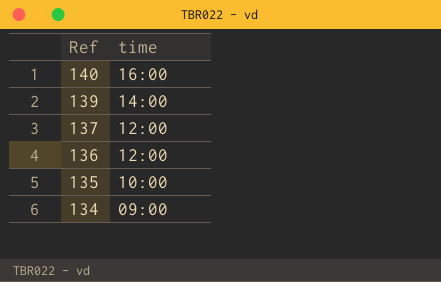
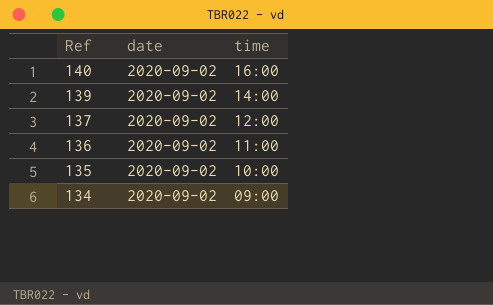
column date | position: none -> 2
136 | time: 12:00 -> 11:00

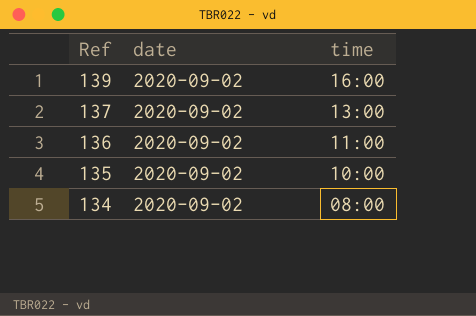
row 140: 2020-09-02 | 16:00 -> none
139 | time: 14:00 -> 16:00
137 | time: 12:00 -> 13:00
134 | time: 09:00 -> 08:00

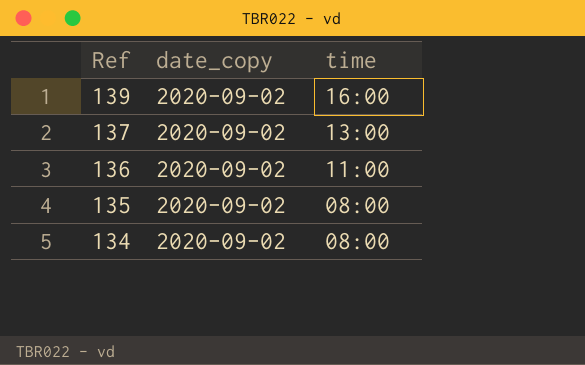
column name: date -> date_copy
135 | time: 10:00 -> 08:00

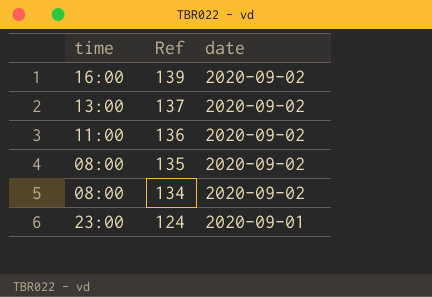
column time | position: 3 -> 1
column name: date_copy -> date
row 124: none -> 23:00 | 2020-09-01

